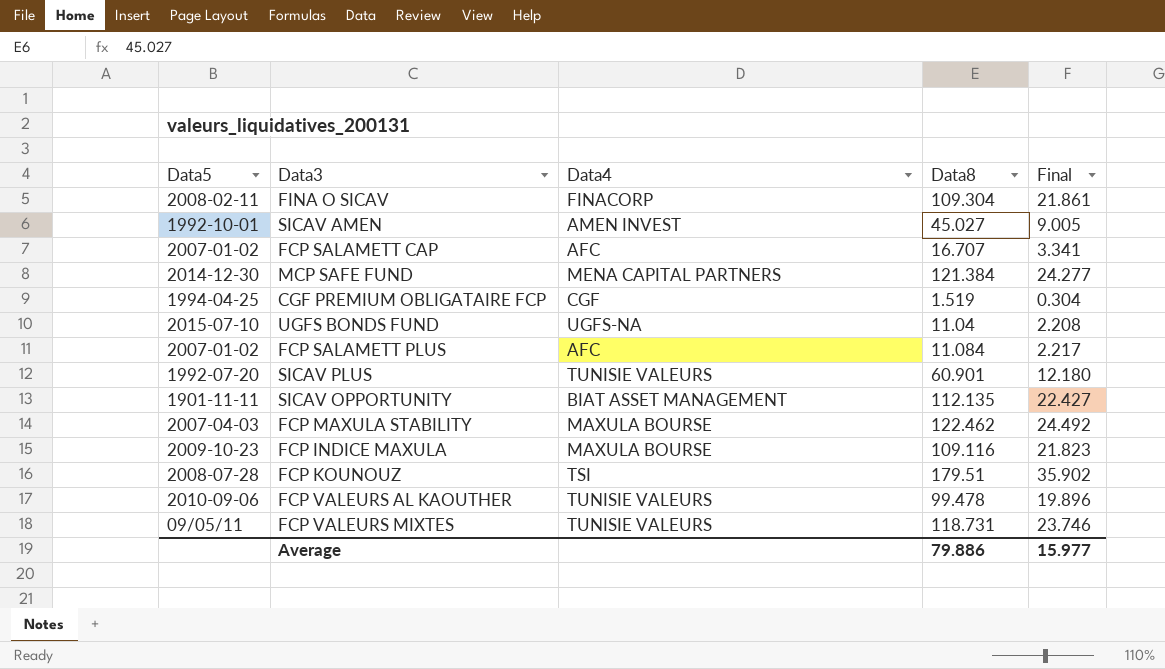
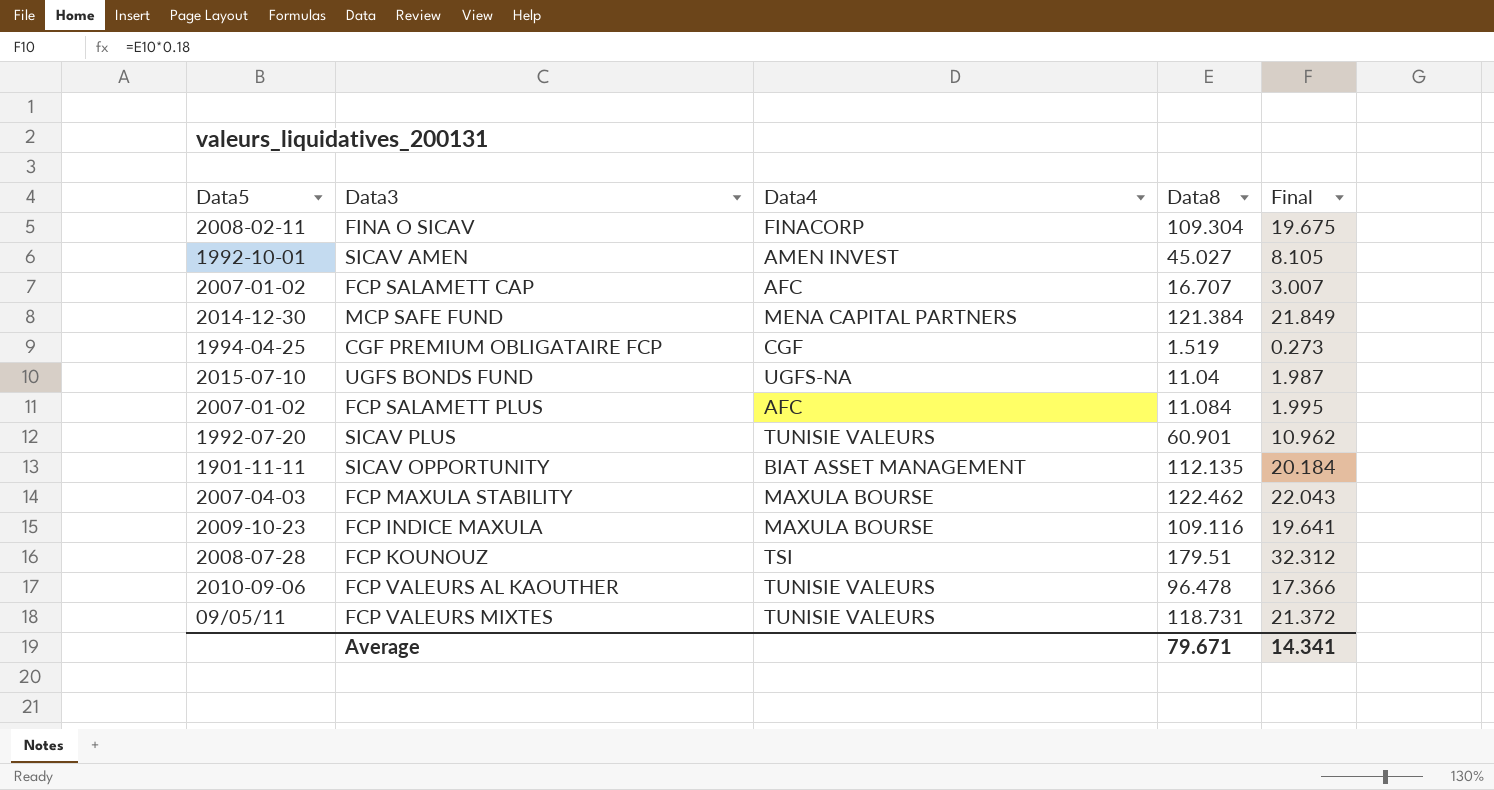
column Final | formula: [Data8] * 0.2 -> [Data8] * 0.18
FCP VALEURS AL KAOUTHER | Data8: 99.478 -> 96.478
Average | Data8: 79.886 -> 79.671
Average | Final: 15.977 -> 14.341

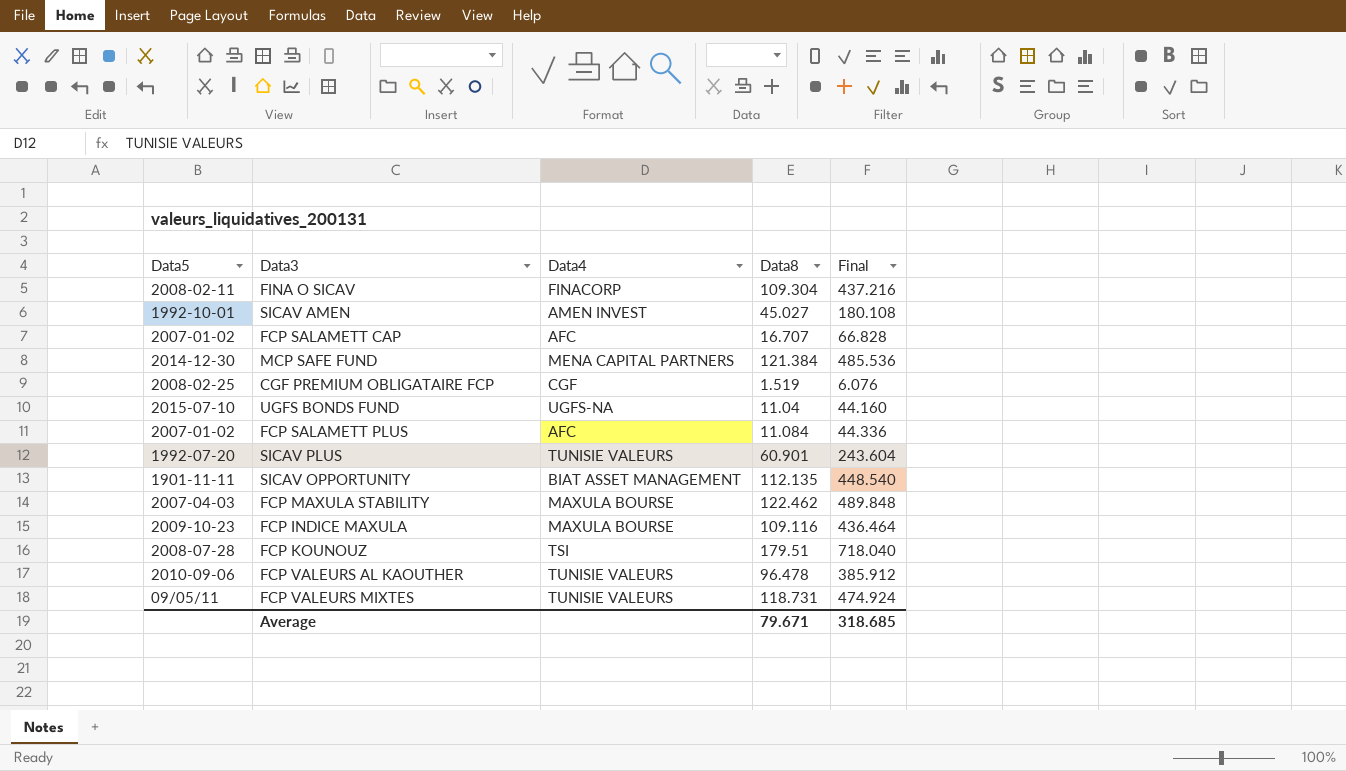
column Final | formula: [Data8] * 0.18 -> [Data8] * 4
CGF PREMIUM OBLIGATAIRE FCP | Data5: 1994-04-25 -> 2008-02-25
Average | Final: 14.341 -> 318.685

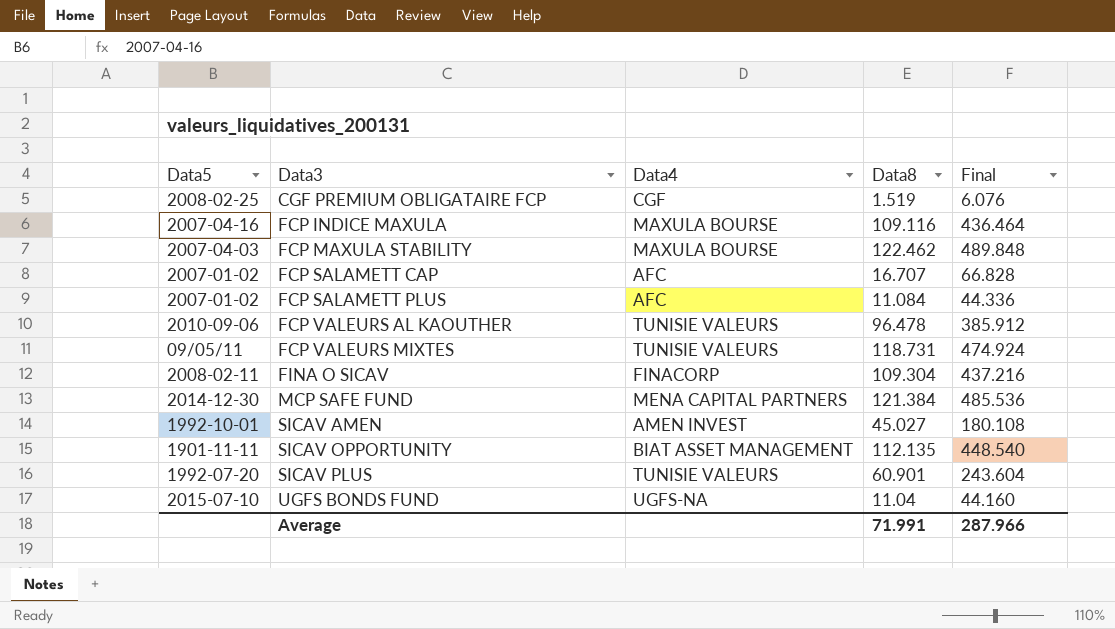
row order: none -> Data3 ascending
row FCP KOUNOUZ: 2008-07-28 | TSI | 179.51 | 718.040 -> none
FCP INDICE MAXULA | Data5: 2009-10-23 -> 2007-04-16
Average | Data8: 79.671 -> 71.991
Average | Final: 318.685 -> 287.966

